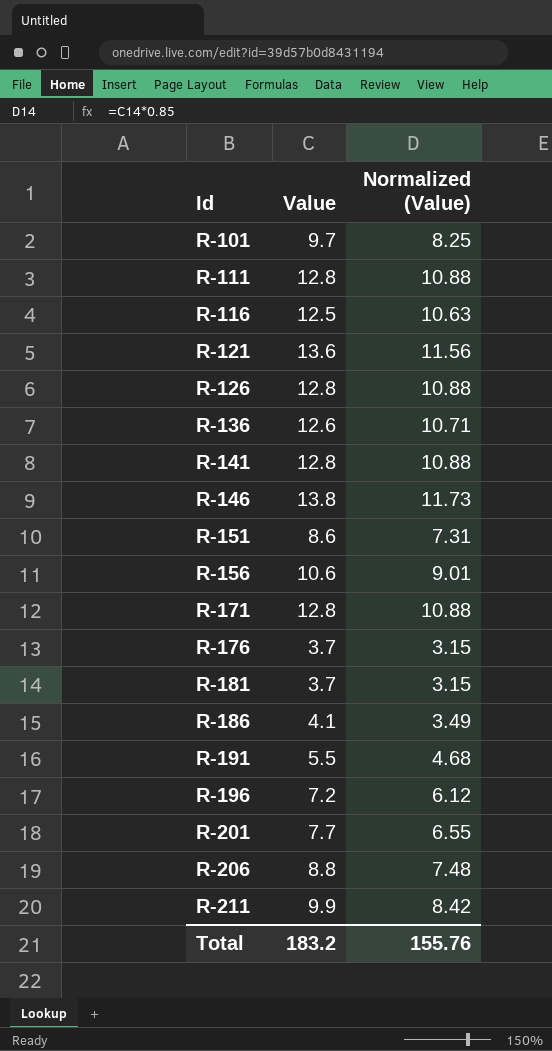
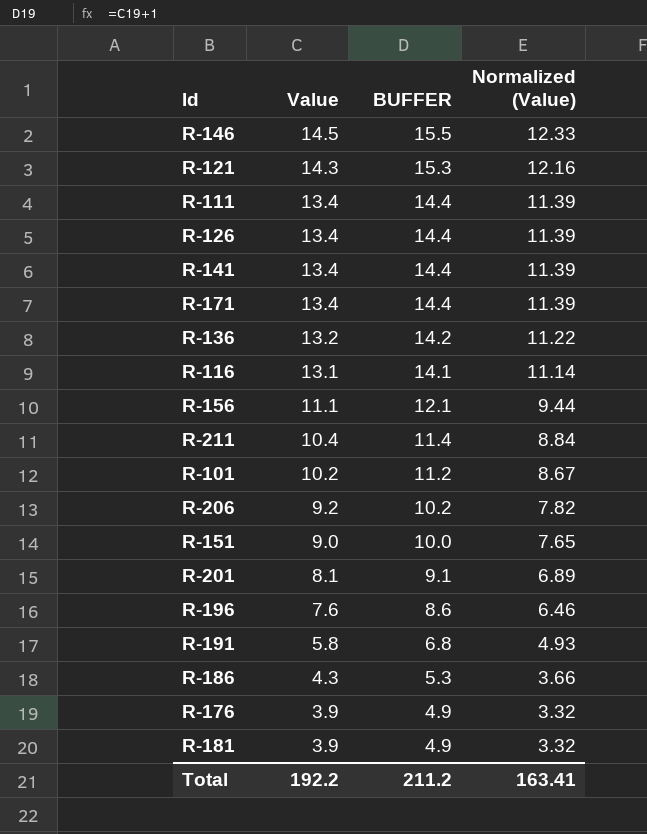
row order: Id ascending -> Value descending
column BUFFER | formula: none -> [Value] + 1
R-146 | Value: 13.8 -> 14.5
R-146 | Normalized (Value): 11.73 -> 12.33
R-121 | Value: 13.6 -> 14.3
R-121 | Normalized (Value): 11.56 -> 12.16
R-111 | Value: 12.8 -> 13.4
R-111 | Normalized (Value): 10.88 -> 11.39
R-126 | Value: 12.8 -> 13.4
R-126 | Normalized (Value): 10.88 -> 11.39
R-141 | Value: 12.8 -> 13.4
R-141 | Normalized (Value): 10.88 -> 11.39
R-171 | Value: 12.8 -> 13.4
R-171 | Normalized (Value): 10.88 -> 11.39
R-136 | Value: 12.6 -> 13.2
R-136 | Normalized (Value): 10.71 -> 11.22
R-116 | Value: 12.5 -> 13.1
R-116 | Normalized (Value): 10.63 -> 11.14
R-156 | Value: 10.6 -> 11.1
R-156 | Normalized (Value): 9.01 -> 9.44
R-211 | Value: 9.9 -> 10.4
R-211 | Normalized (Value): 8.42 -> 8.84
R-101 | Value: 9.7 -> 10.2
R-101 | Normalized (Value): 8.25 -> 8.67
R-206 | Value: 8.8 -> 9.2
R-206 | Normalized (Value): 7.48 -> 7.82
R-151 | Value: 8.6 -> 9.0
R-151 | Normalized (Value): 7.31 -> 7.65
R-201 | Value: 7.7 -> 8.1
R-201 | Normalized (Value): 6.55 -> 6.89
R-196 | Value: 7.2 -> 7.6
R-196 | Normalized (Value): 6.12 -> 6.46
R-191 | Value: 5.5 -> 5.8
R-191 | Normalized (Value): 4.68 -> 4.93
R-186 | Value: 4.1 -> 4.3
R-186 | Normalized (Value): 3.49 -> 3.66
R-176 | Value: 3.7 -> 3.9
R-176 | Normalized (Value): 3.15 -> 3.32
R-181 | Value: 3.7 -> 3.9
R-181 | Normalized (Value): 3.15 -> 3.32
Total | Value: 183.2 -> 192.2
Total | Normalized (Value): 155.76 -> 163.41

